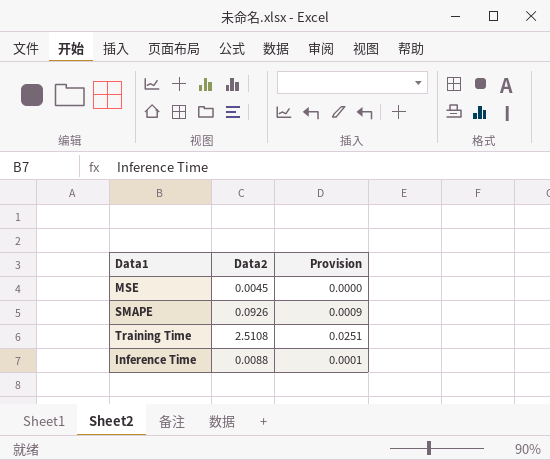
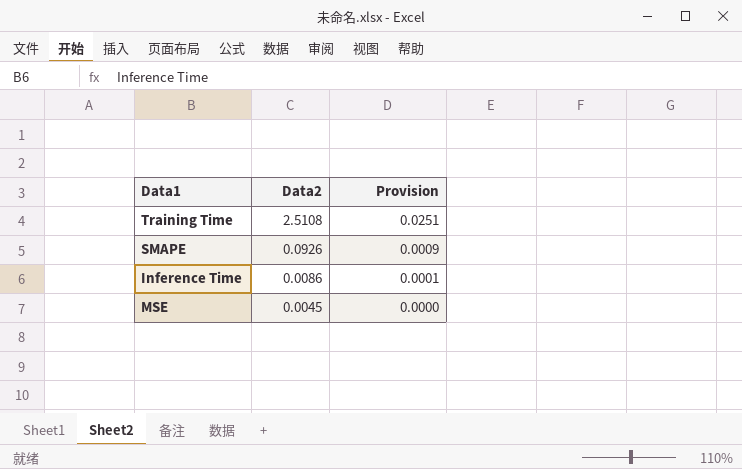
row order: none -> Data2 descending
Inference Time | Data2: 0.0088 -> 0.0086

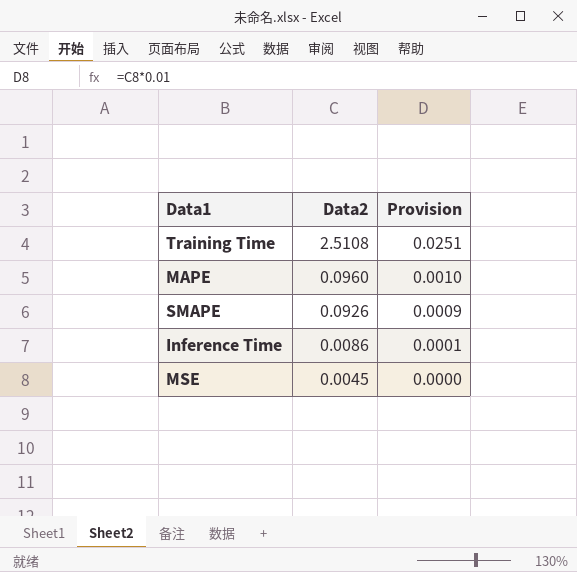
row MAPE: none -> 0.0960 | 0.0010

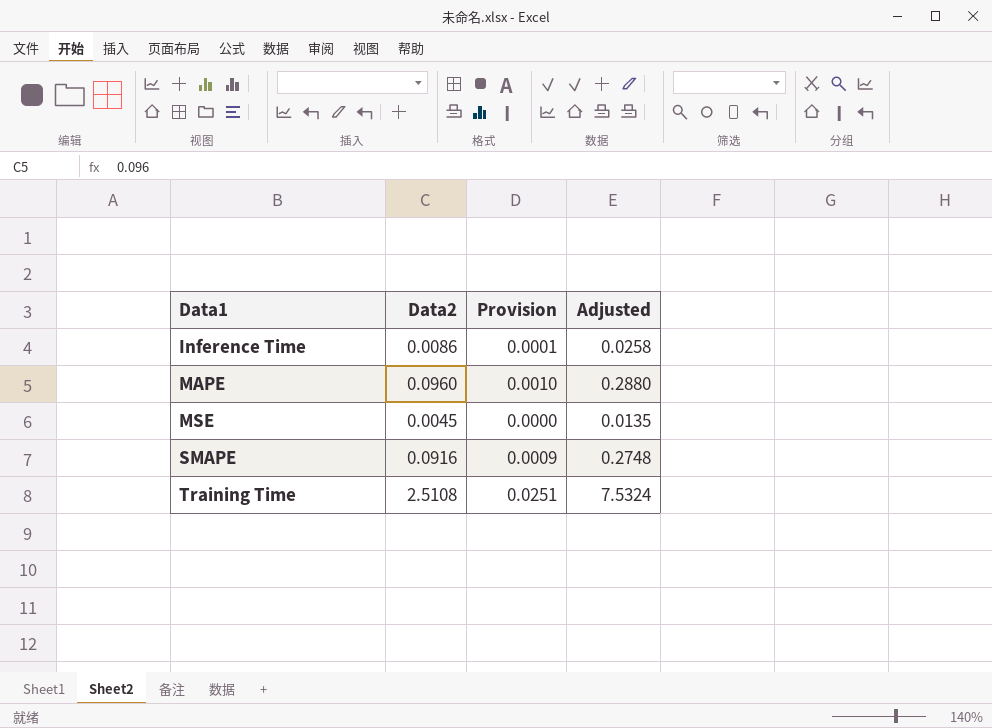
row order: Data2 descending -> Data1 ascending
column Adjusted | formula: none -> [Data2] * 3
SMAPE | Data2: 0.0926 -> 0.0916

